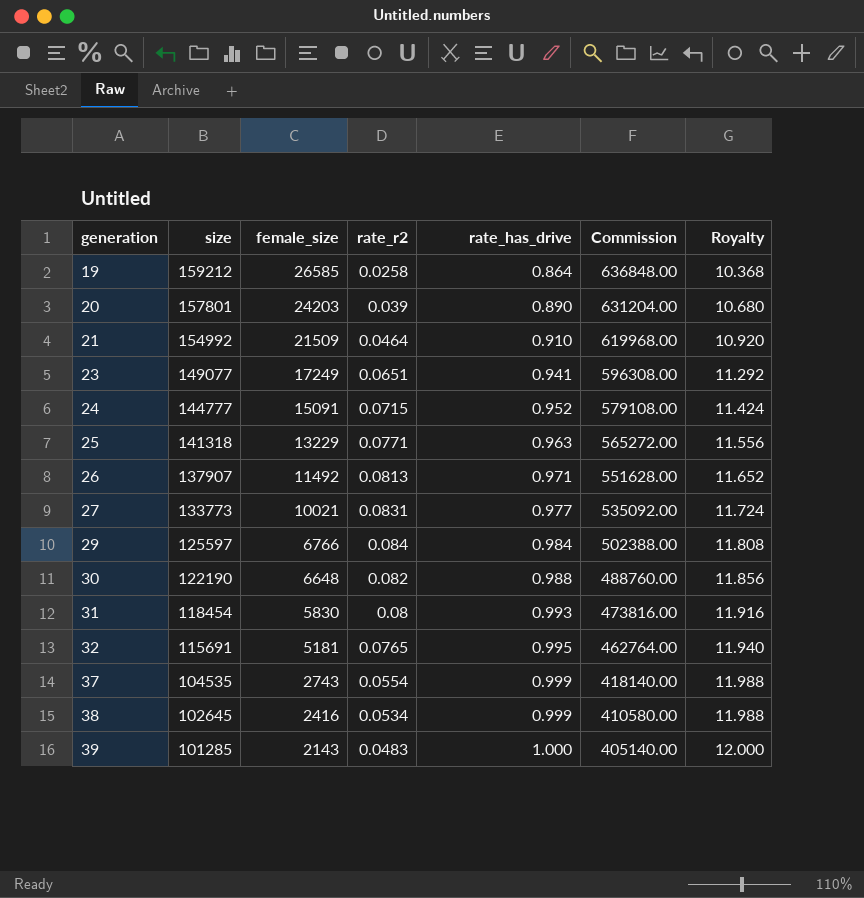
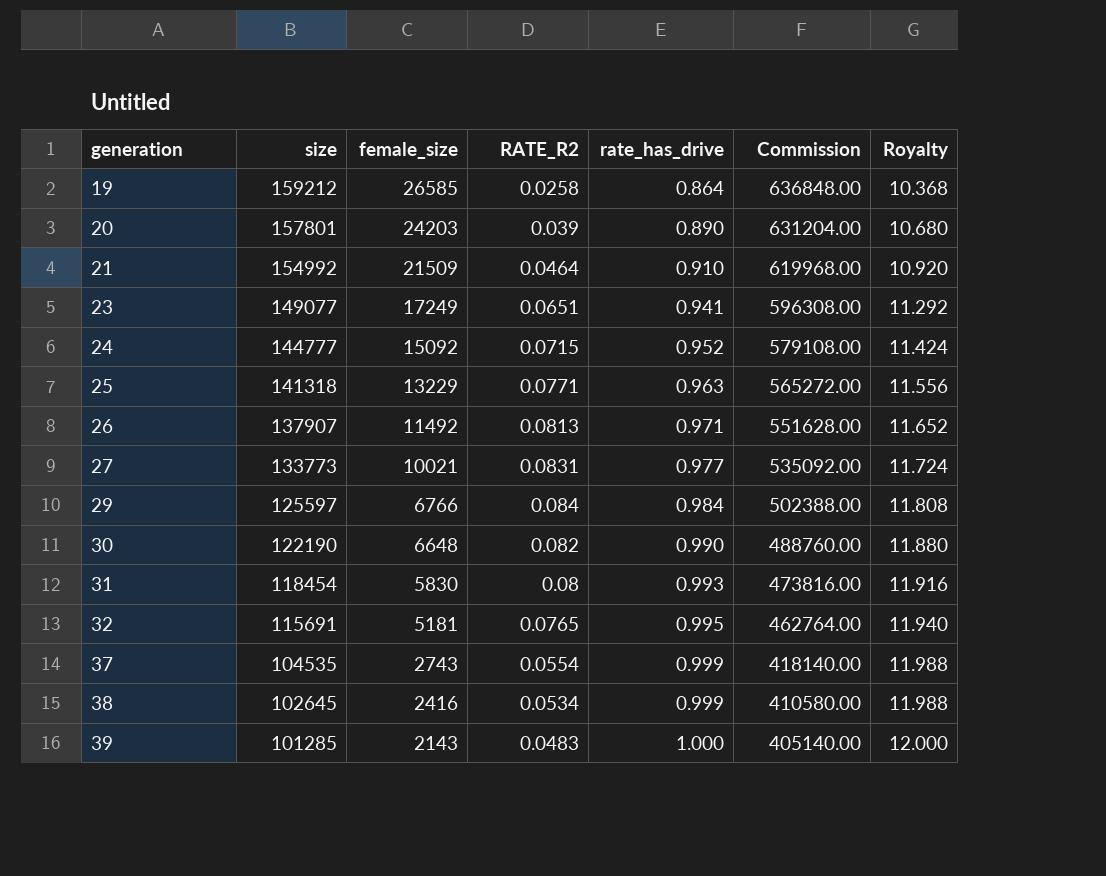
column name: rate_r2 -> RATE_R2
24 | female_size: 15091 -> 15092
30 | rate_has_drive: 0.988 -> 0.990
30 | Royalty: 11.856 -> 11.880

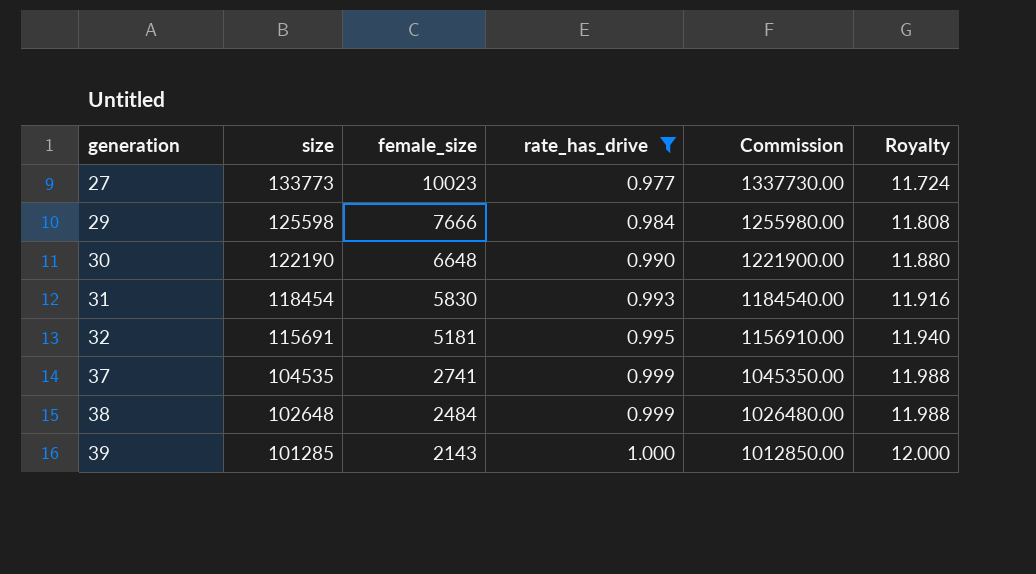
filter: none -> rate_has_drive >= 0.977
column RATE_R2 | position: 4 -> none
column Commission | formula: [size] * 4 -> [size] * 10
27 | female_size: 10021 -> 10023
29 | size: 125597 -> 125598
29 | female_size: 6766 -> 7666
37 | female_size: 2743 -> 2741
38 | size: 102645 -> 102648
38 | female_size: 2416 -> 2484

